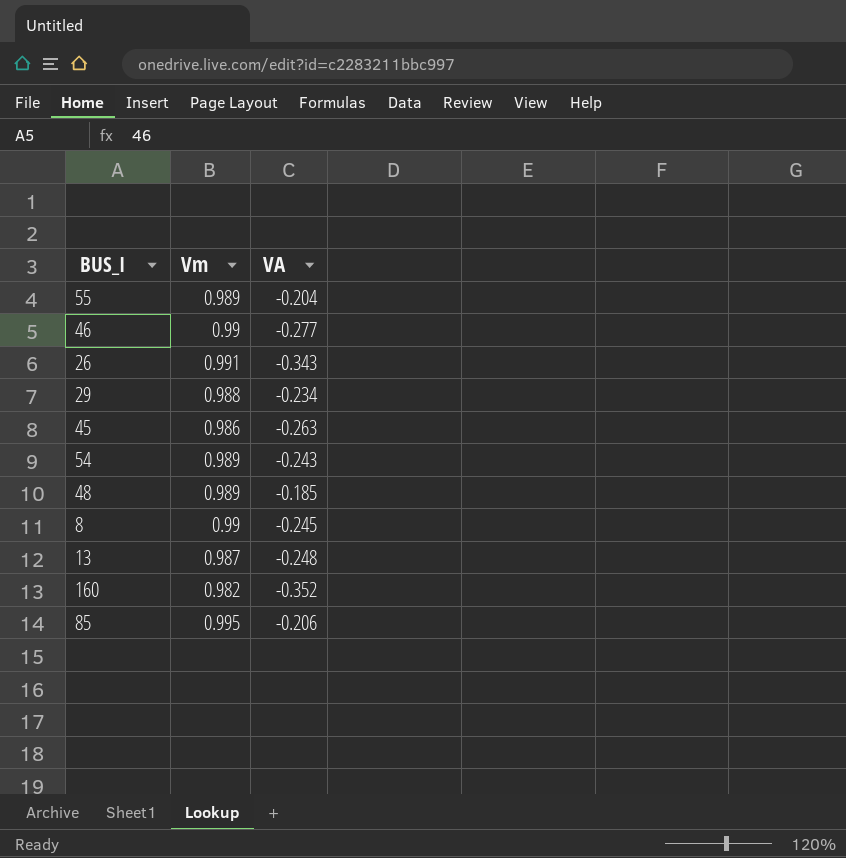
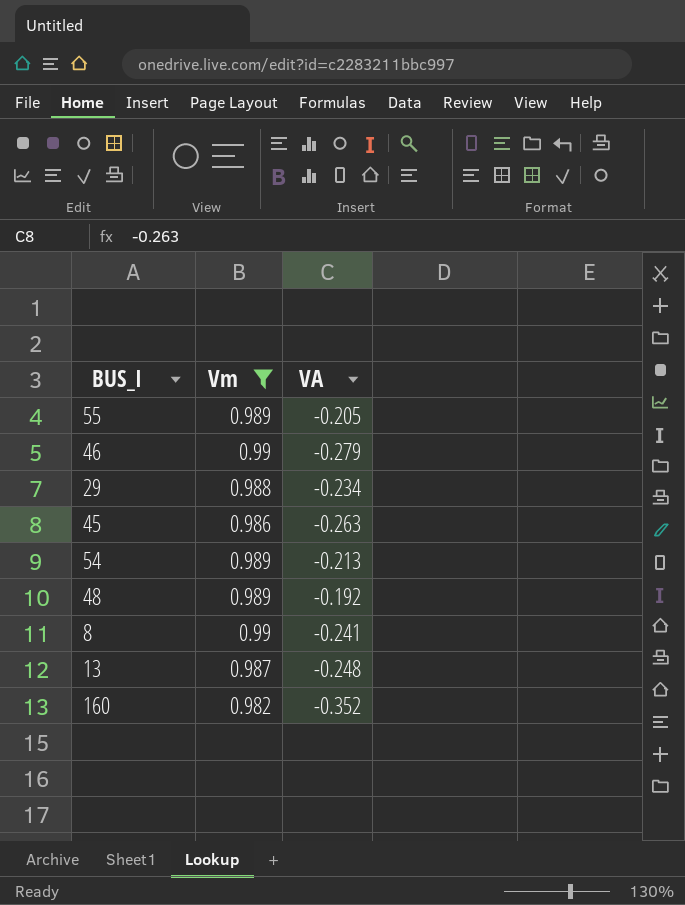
filter: none -> Vm <= 0.99
55 | VA: -0.204 -> -0.205
46 | VA: -0.277 -> -0.279
54 | VA: -0.243 -> -0.213
48 | VA: -0.185 -> -0.192
8 | VA: -0.245 -> -0.241

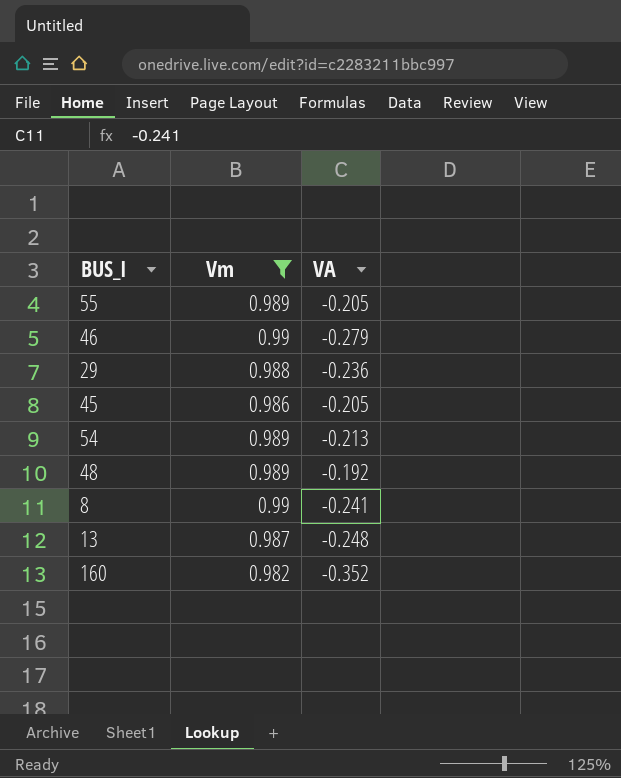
29 | VA: -0.234 -> -0.236
45 | VA: -0.263 -> -0.205

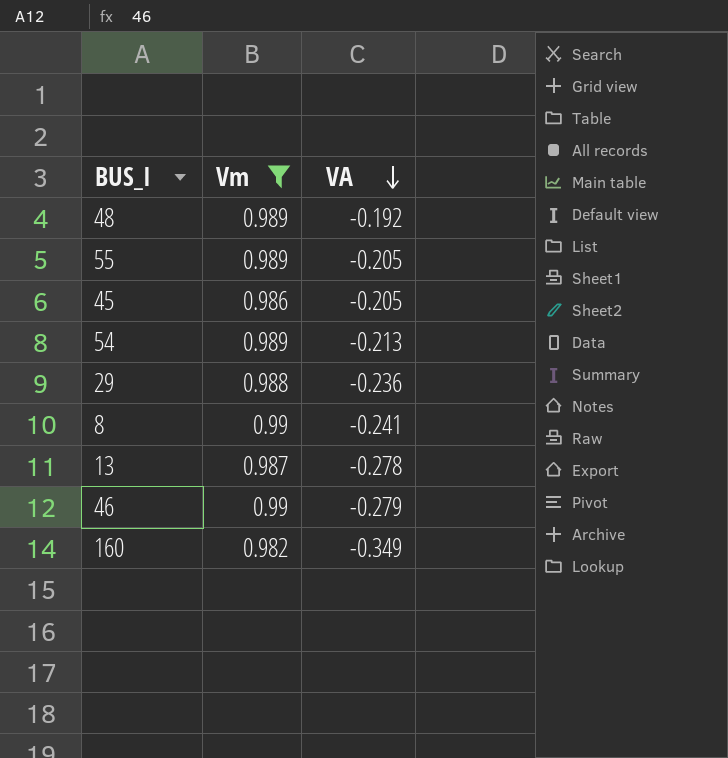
row order: none -> VA descending
13 | VA: -0.248 -> -0.278
160 | VA: -0.352 -> -0.349

